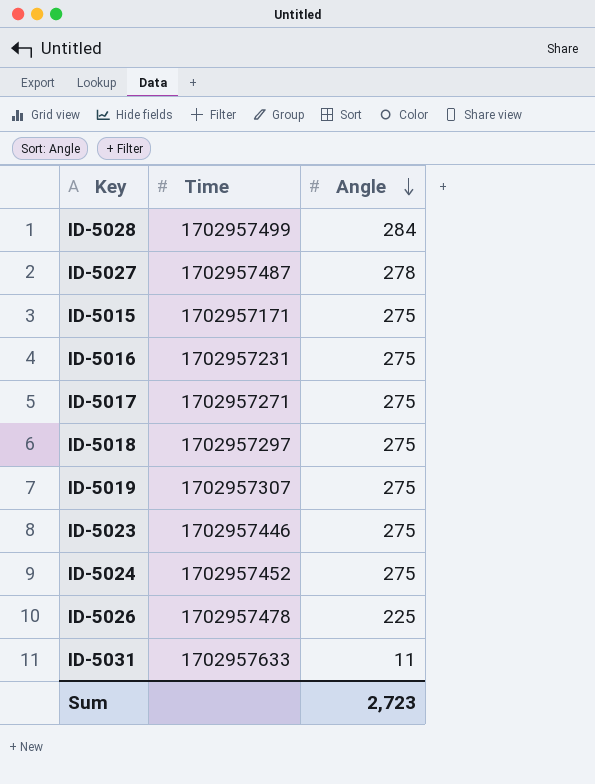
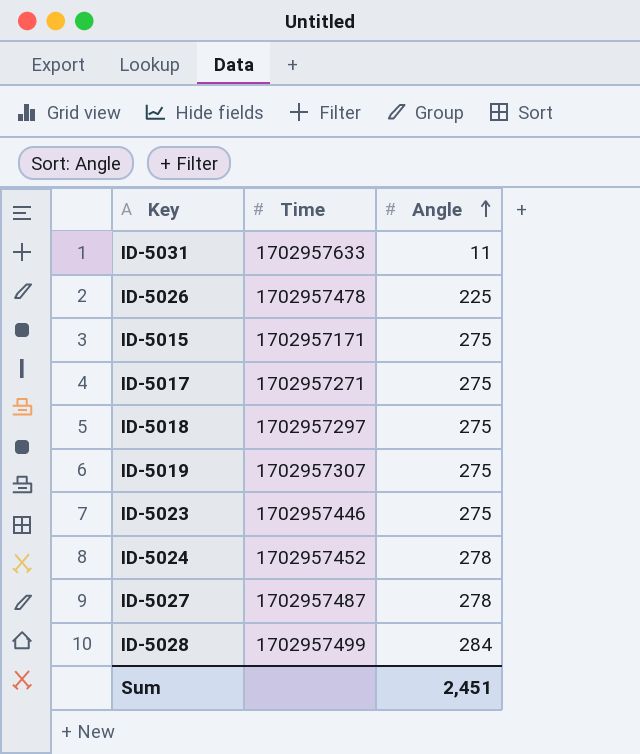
row order: Angle descending -> Angle ascending
row ID-5016: 1702957231 | 275 -> none
ID-5024 | Angle: 275 -> 278
Sum | Angle: 2,723 -> 2,451

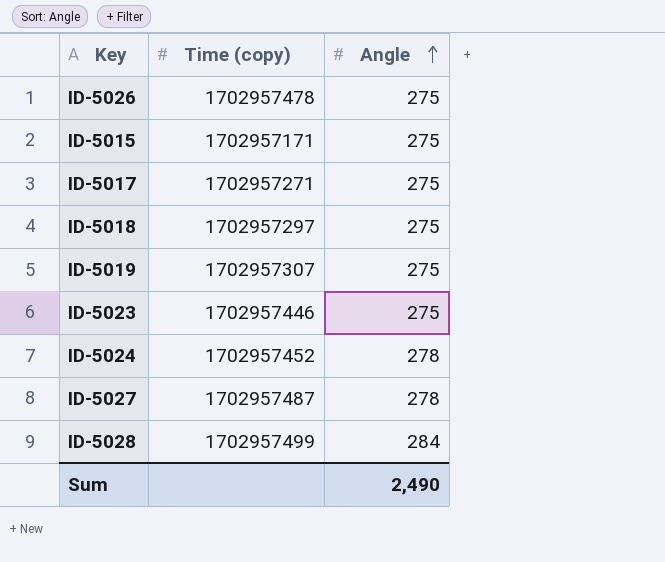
column name: Time -> Time (copy)
row ID-5031: 1702957633 | 11 -> none
ID-5026 | Angle: 225 -> 275
Sum | Angle: 2,451 -> 2,490

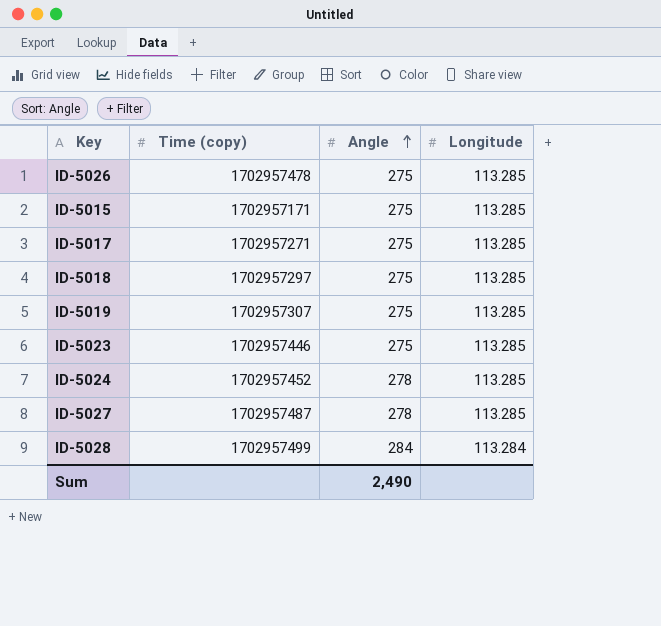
column Longitude | position: none -> 4

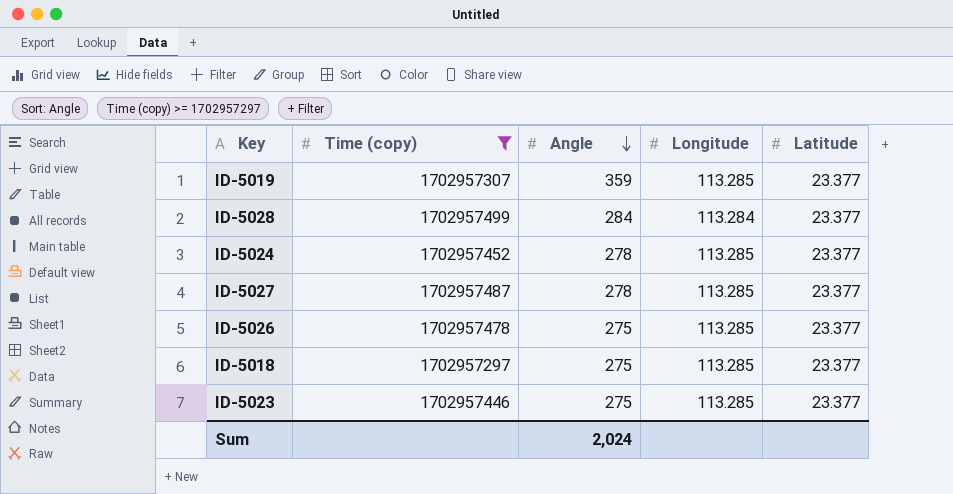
filter: none -> Time (copy) >= 1702957297
row order: Angle ascending -> Angle descending
column Latitude | position: none -> 5
ID-5019 | Angle: 275 -> 359
Sum | Angle: 2,490 -> 2,024

